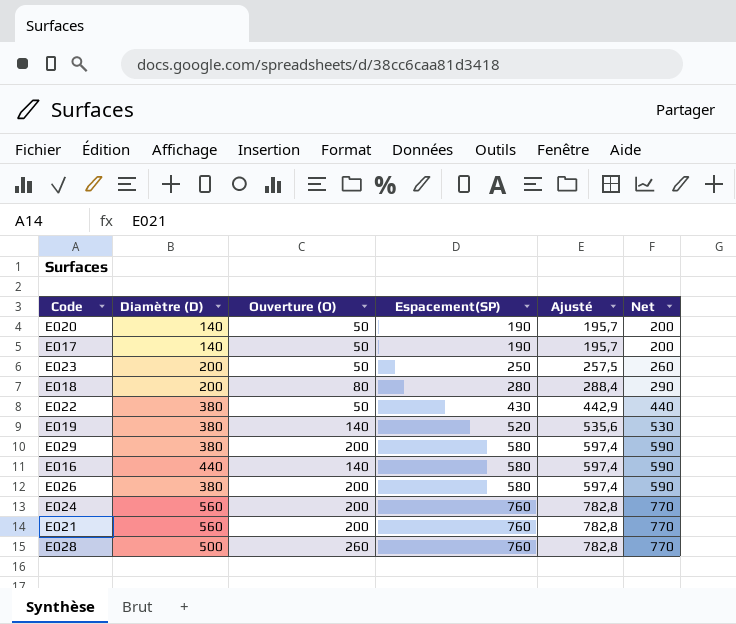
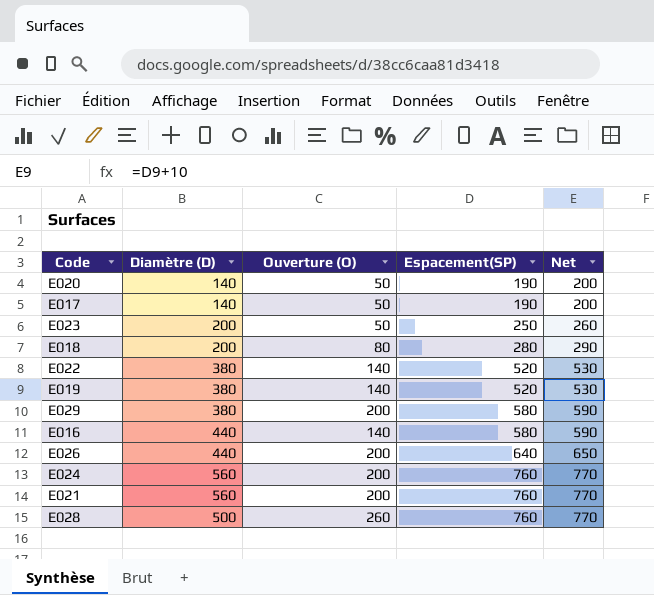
column Ajusté | formula: [Espacement(SP)] * 1,03 -> none
E022 | Ouverture (O): 50 -> 140
E022 | Espacement(SP): 430 -> 520
E022 | Net: 440 -> 530
E026 | Diamètre (D): 380 -> 440
E026 | Espacement(SP): 580 -> 640
E026 | Net: 590 -> 650

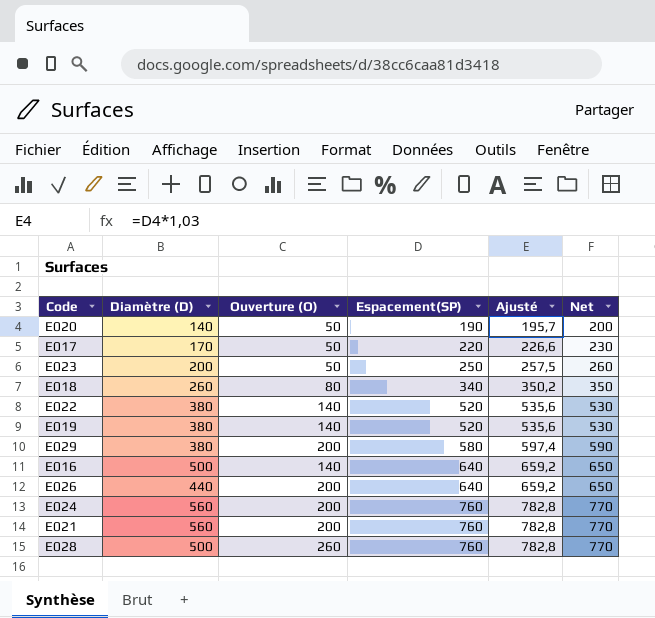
column Ajusté | formula: none -> [Espacement(SP)] * 1,03
E017 | Diamètre (D): 140 -> 170
E017 | Espacement(SP): 190 -> 220
E017 | Net: 200 -> 230
E018 | Diamètre (D): 200 -> 260
E018 | Espacement(SP): 280 -> 340
E018 | Net: 290 -> 350
E016 | Diamètre (D): 440 -> 500
E016 | Espacement(SP): 580 -> 640
E016 | Net: 590 -> 650

